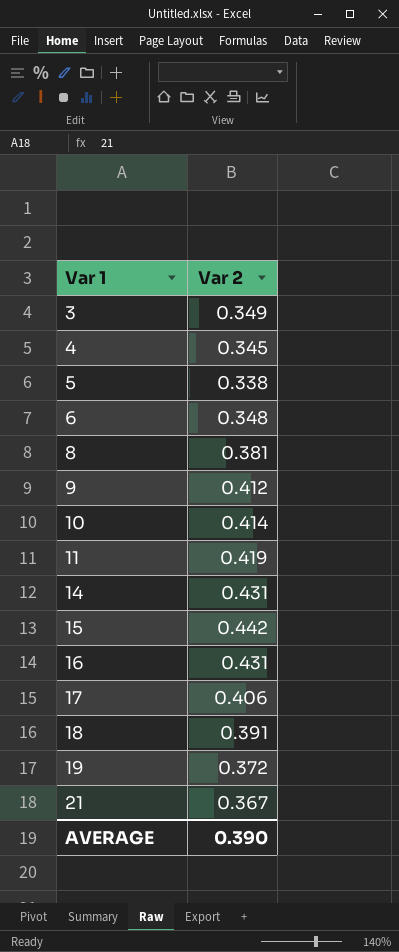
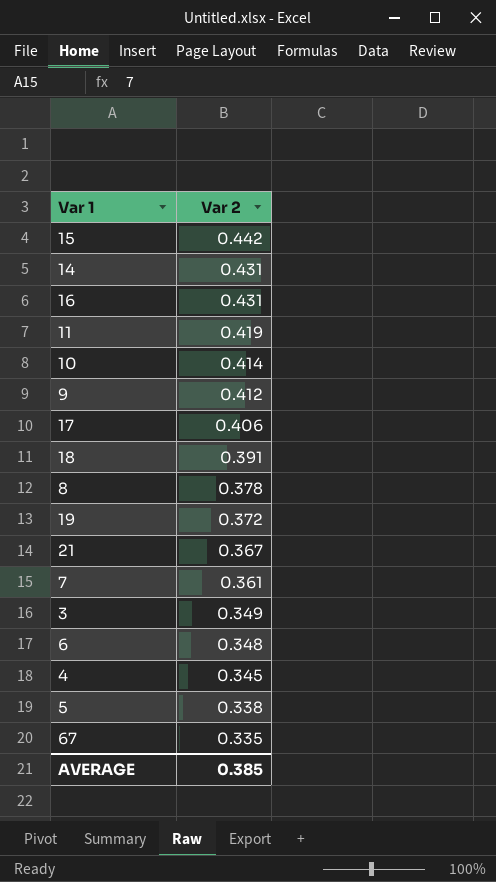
row order: Var 1 ascending -> Var 2 descending
8 | Var 2: 0.381 -> 0.378
row 7: none -> 0.361
row 67: none -> 0.335
AVERAGE | Var 2: 0.390 -> 0.385

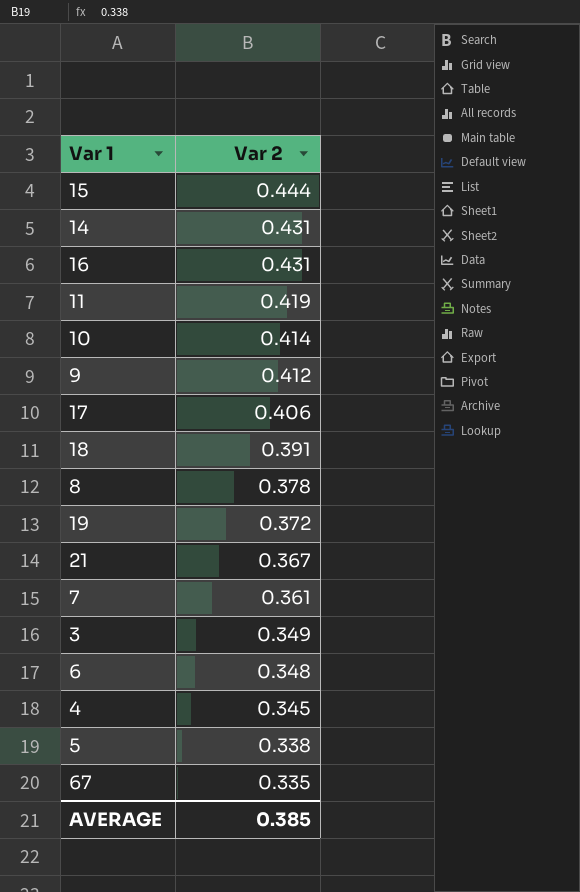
15 | Var 2: 0.442 -> 0.444

